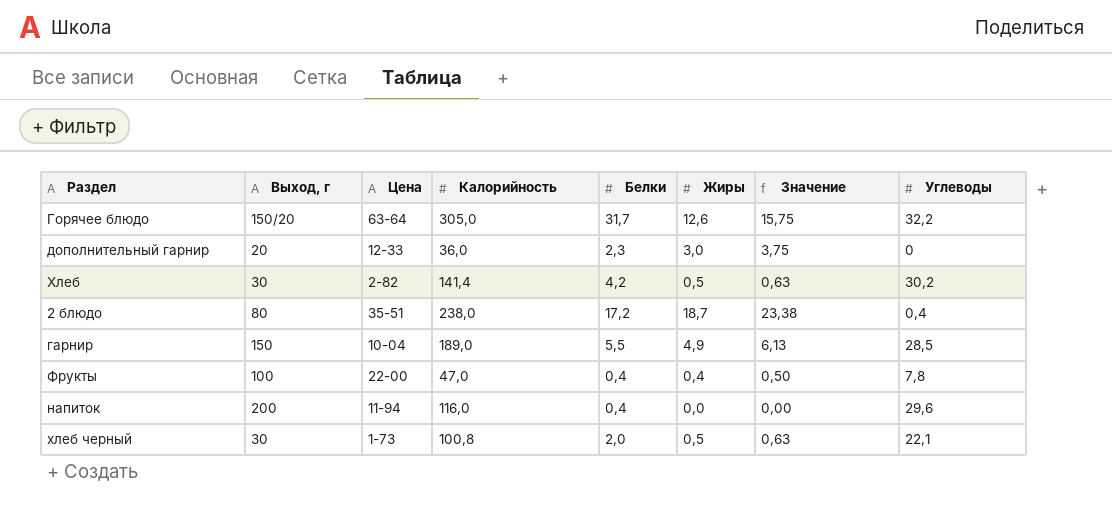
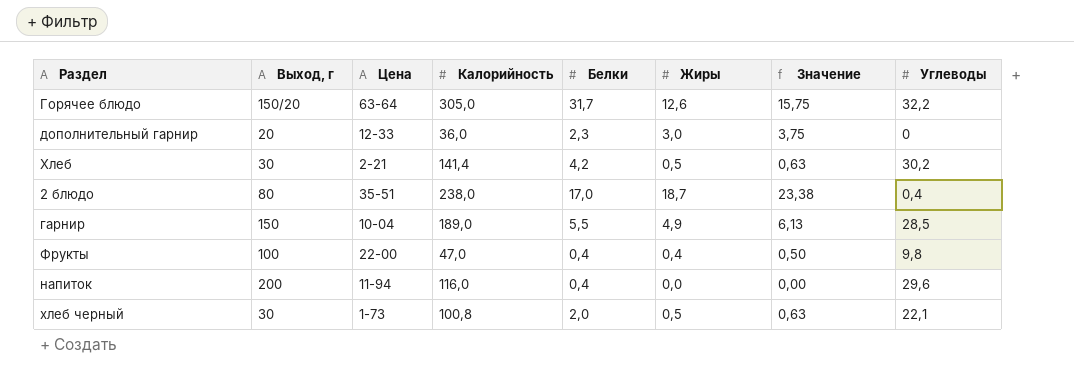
Хлеб | Цена: 2-82 -> 2-21
2 блюдо | Белки: 17,2 -> 17,0
Фрукты | Углеводы: 7,8 -> 9,8

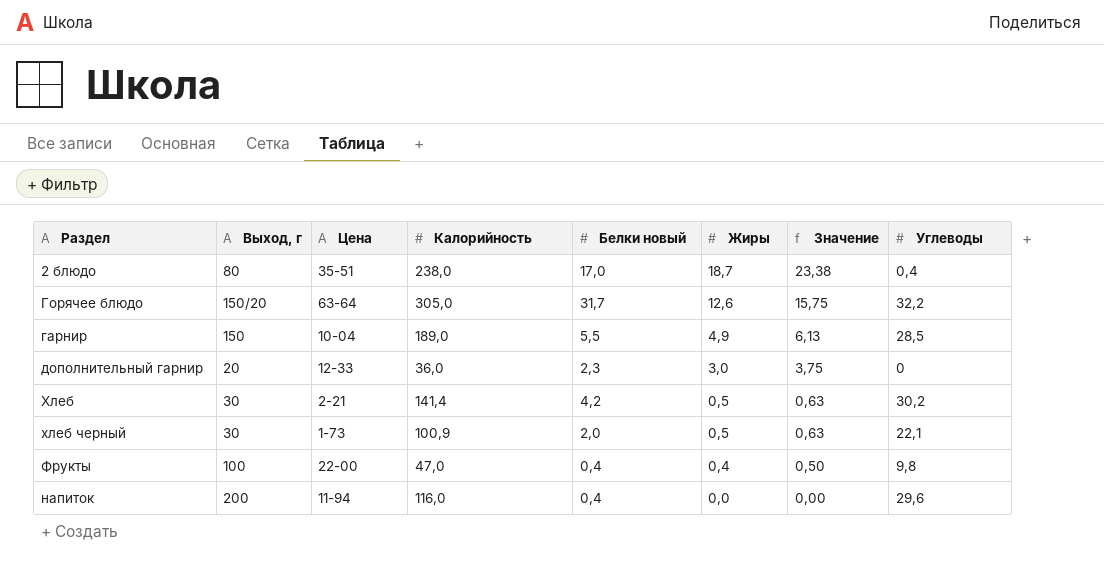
row order: none -> Жиры descending
column name: Белки -> Белки новый
хлеб черный | Калорийность: 100,8 -> 100,9

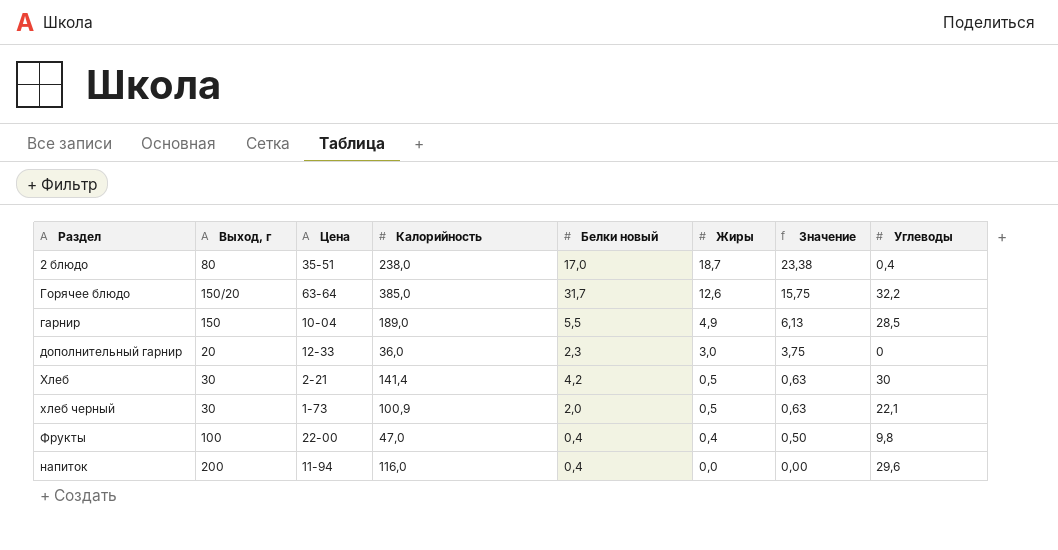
Горячее блюдо | Калорийность: 305,0 -> 385,0
Хлеб | Углеводы: 30,2 -> 30

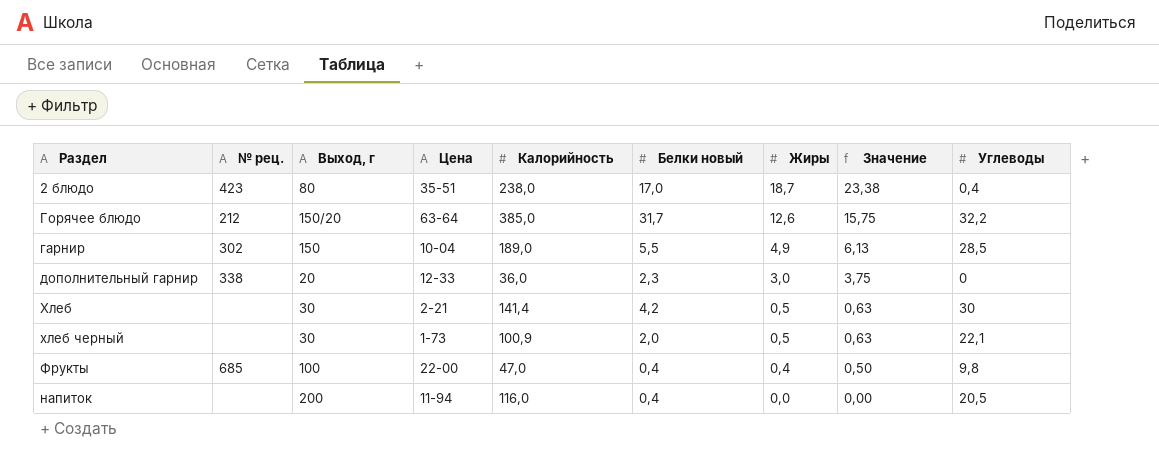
column № рец. | position: none -> 2
напиток | Углеводы: 29,6 -> 20,5

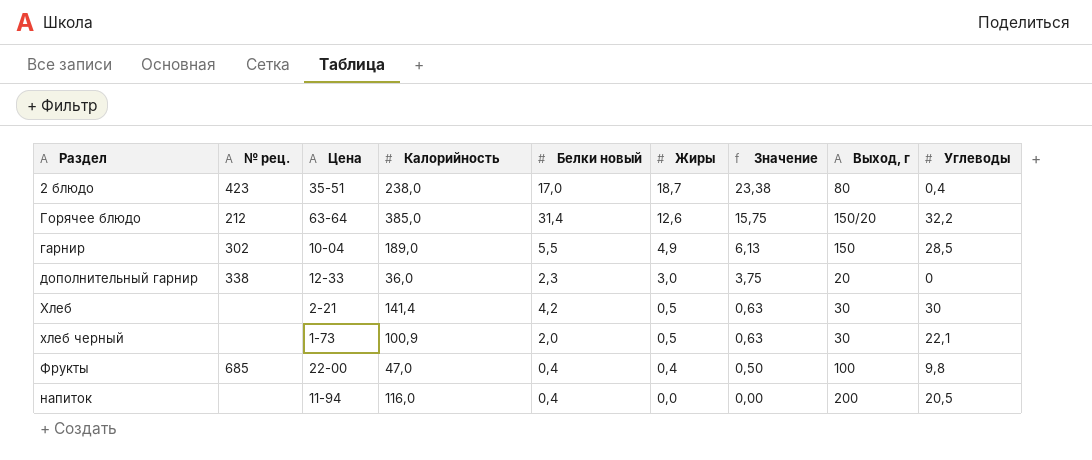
column Выход, г | position: 3 -> 8
Горячее блюдо | Белки новый: 31,7 -> 31,4

